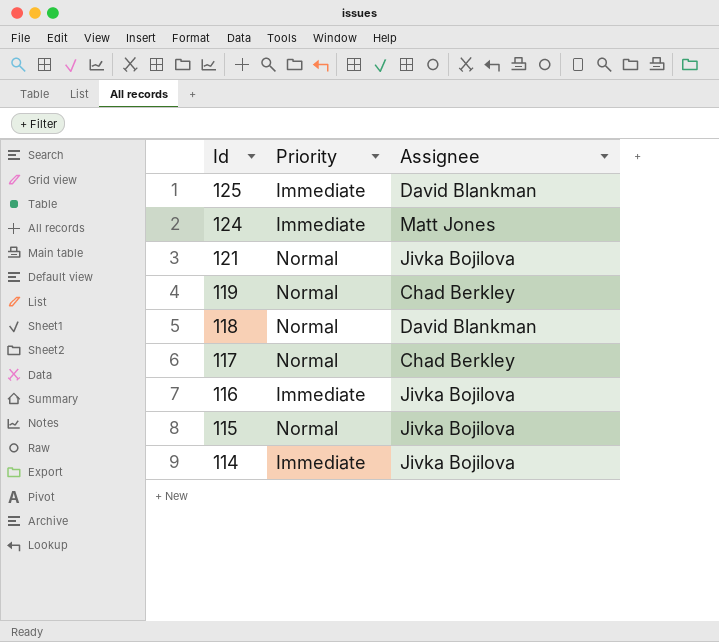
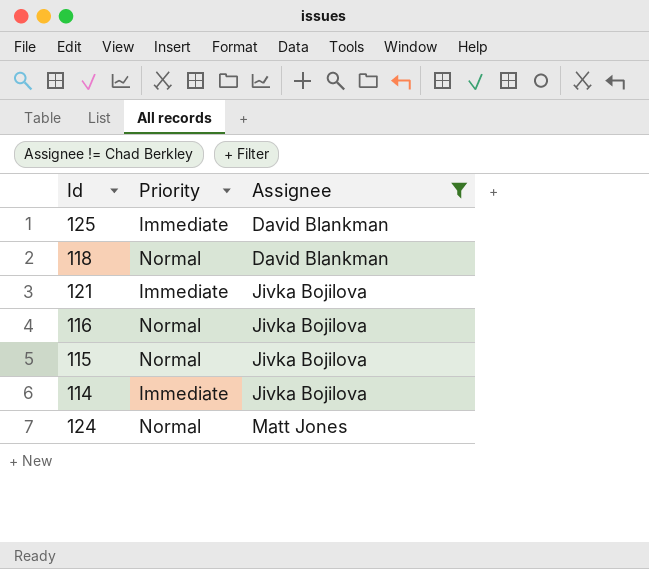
filter: none -> Assignee != Chad Berkley
row order: Id descending -> Assignee ascending
121 | Priority: Normal -> Immediate
116 | Priority: Immediate -> Normal
124 | Priority: Immediate -> Normal

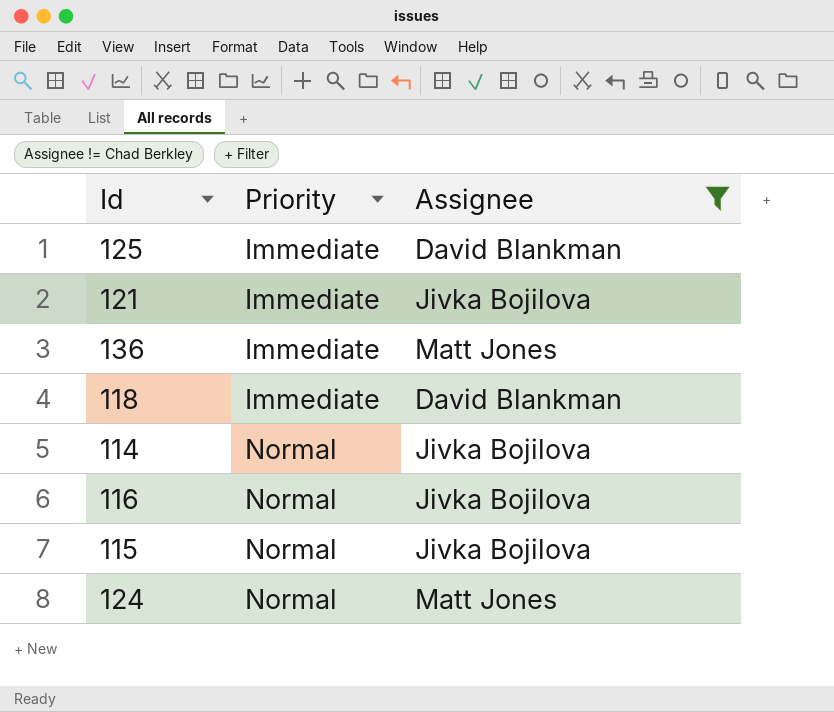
row order: Assignee ascending -> Priority ascending
row 136: none -> Immediate | Matt Jones
118 | Priority: Normal -> Immediate
114 | Priority: Immediate -> Normal

